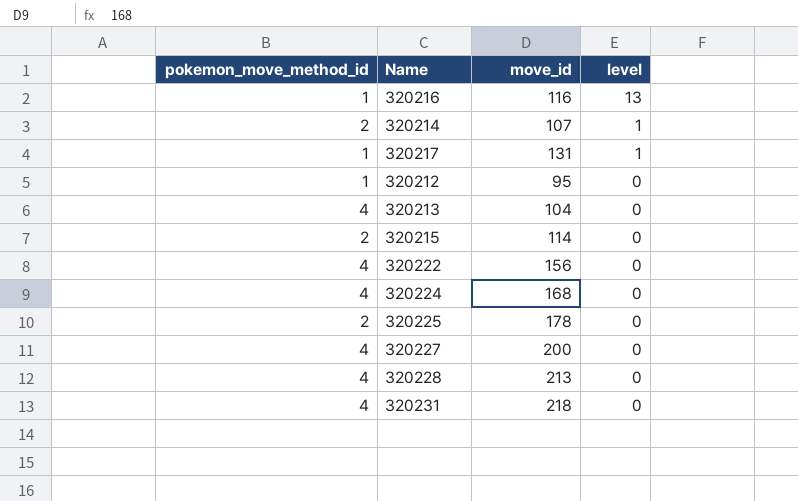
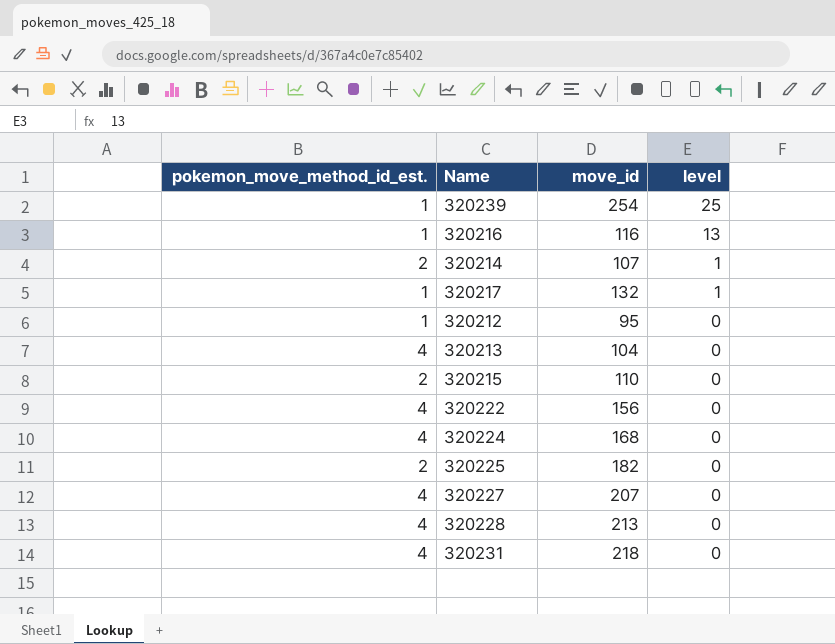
column name: pokemon_move_method_id -> pokemon_move_method_id_est.
row 320239: none -> 1 | 254 | 25
320217 | move_id: 131 -> 132
320215 | move_id: 114 -> 110
320225 | move_id: 178 -> 182
320227 | move_id: 200 -> 207

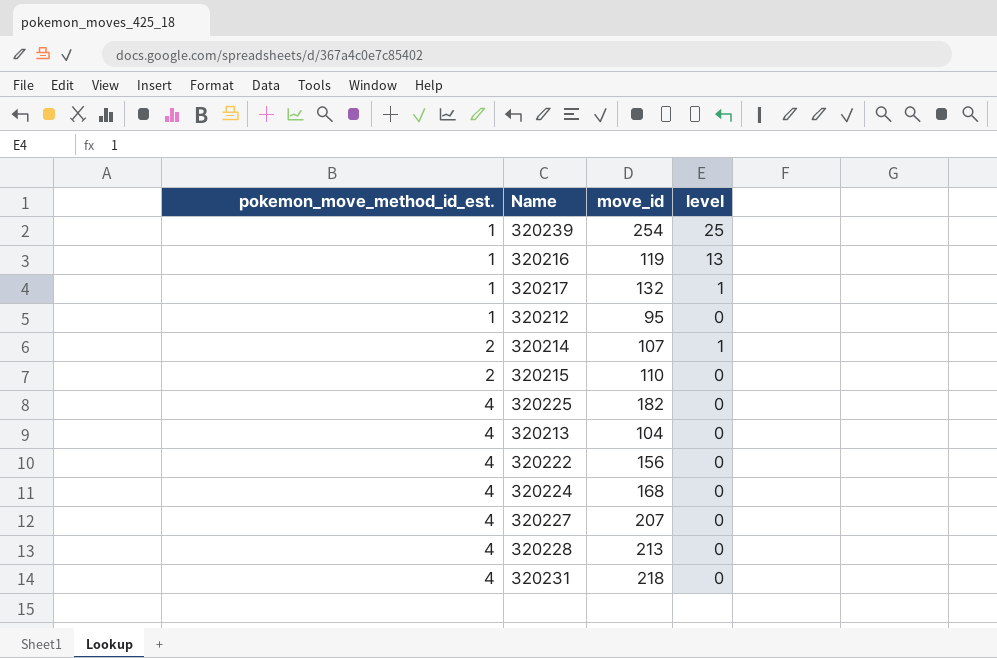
row order: level descending -> pokemon_move_method_id_est. ascending
320216 | move_id: 116 -> 119
320225 | pokemon_move_method_id_est.: 2 -> 4

